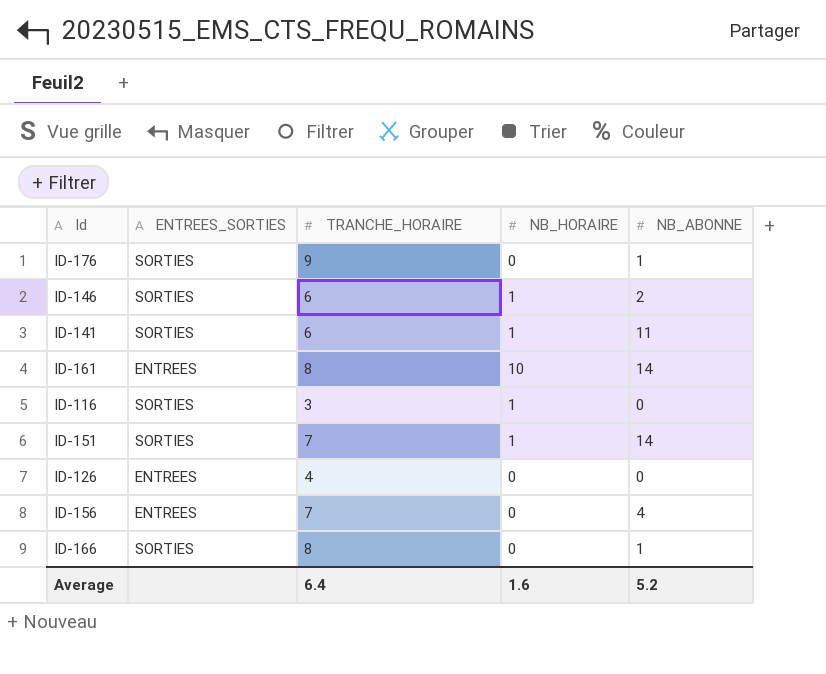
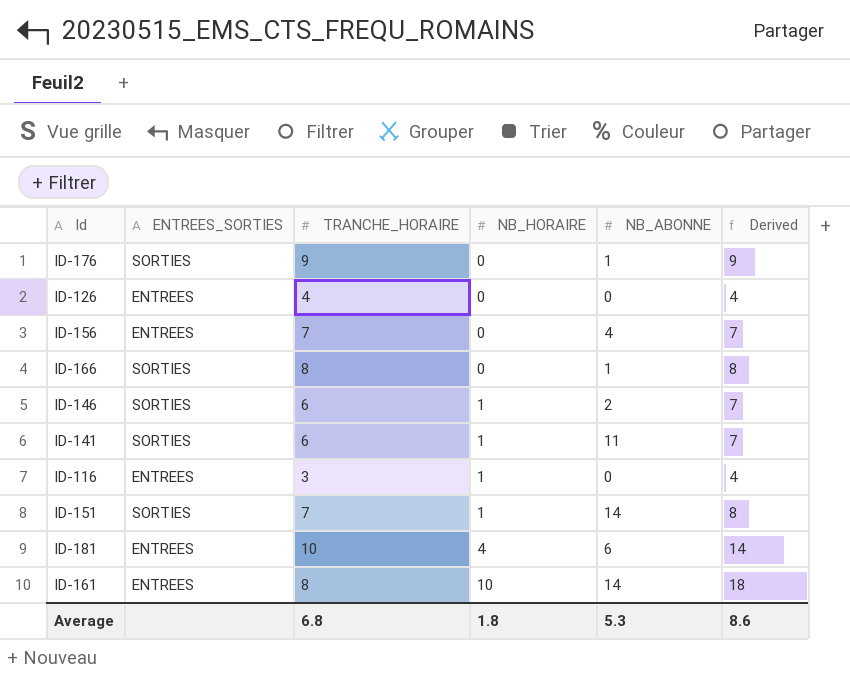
row order: none -> NB_HORAIRE ascending
column Derived | formula: none -> [TRANCHE_HORAIRE] + [NB_HORAIRE]
ID-116 | ENTREES_SORTIES: SORTIES -> ENTREES
row ID-181: none -> ENTREES | 10 | 4 | 6 | 14
Average | TRANCHE_HORAIRE: 6.4 -> 6.8
Average | NB_HORAIRE: 1.6 -> 1.8
Average | NB_ABONNE: 5.2 -> 5.3

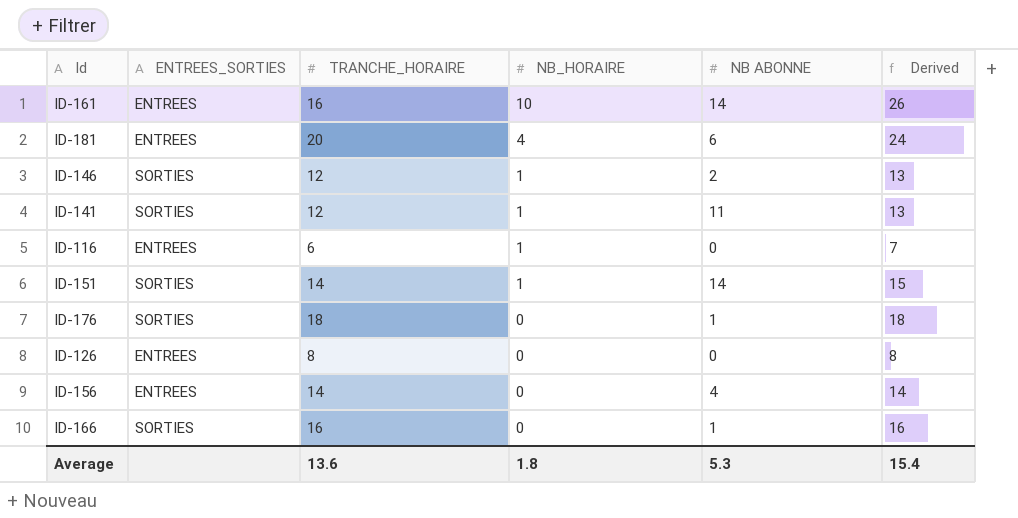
row order: NB_HORAIRE ascending -> NB_HORAIRE descending
column name: NB_ABONNE -> NB ABONNE
ID-161 | TRANCHE_HORAIRE: 8 -> 16
ID-161 | Derived: 18 -> 26
ID-181 | TRANCHE_HORAIRE: 10 -> 20
ID-181 | Derived: 14 -> 24
ID-146 | TRANCHE_HORAIRE: 6 -> 12
ID-146 | Derived: 7 -> 13
ID-141 | TRANCHE_HORAIRE: 6 -> 12
ID-141 | Derived: 7 -> 13
ID-116 | TRANCHE_HORAIRE: 3 -> 6
ID-116 | Derived: 4 -> 7
ID-151 | TRANCHE_HORAIRE: 7 -> 14
ID-151 | Derived: 8 -> 15
ID-176 | TRANCHE_HORAIRE: 9 -> 18
ID-176 | Derived: 9 -> 18
ID-126 | TRANCHE_HORAIRE: 4 -> 8
ID-126 | Derived: 4 -> 8
ID-156 | TRANCHE_HORAIRE: 7 -> 14
ID-156 | Derived: 7 -> 14
ID-166 | TRANCHE_HORAIRE: 8 -> 16
ID-166 | Derived: 8 -> 16
Average | TRANCHE_HORAIRE: 6.8 -> 13.6
Average | Derived: 8.6 -> 15.4

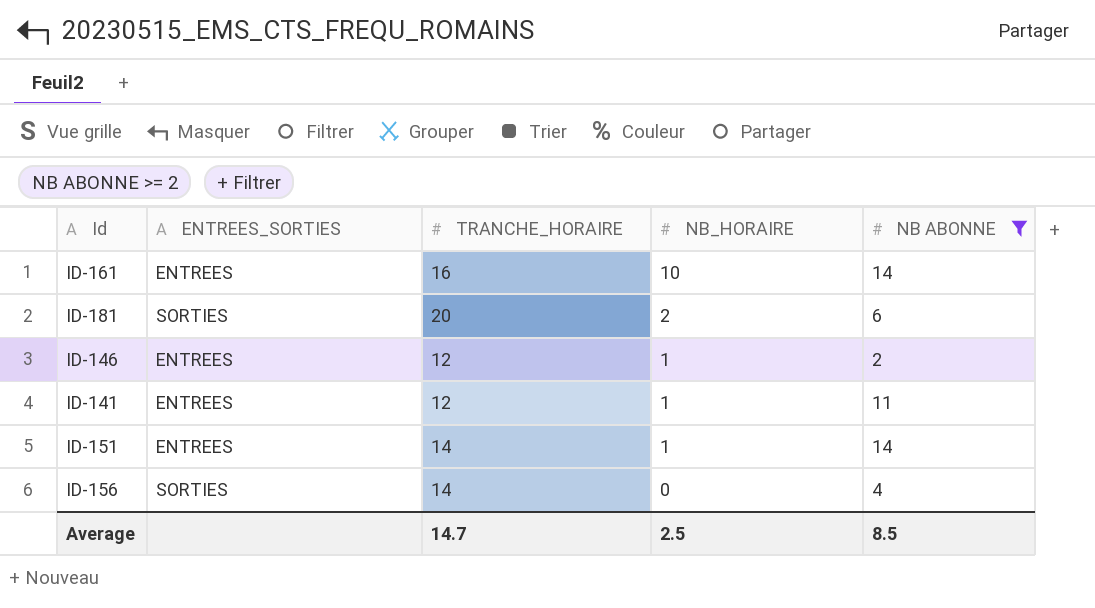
filter: none -> NB ABONNE >= 2
column Derived | formula: [TRANCHE_HORAIRE] + [NB_HORAIRE] -> none
ID-181 | ENTREES_SORTIES: ENTREES -> SORTIES
ID-181 | NB_HORAIRE: 4 -> 2
ID-146 | ENTREES_SORTIES: SORTIES -> ENTREES
ID-141 | ENTREES_SORTIES: SORTIES -> ENTREES
ID-151 | ENTREES_SORTIES: SORTIES -> ENTREES
ID-156 | ENTREES_SORTIES: ENTREES -> SORTIES
Average | TRANCHE_HORAIRE: 13.6 -> 14.7
Average | NB_HORAIRE: 1.8 -> 2.5
Average | NB ABONNE: 5.3 -> 8.5

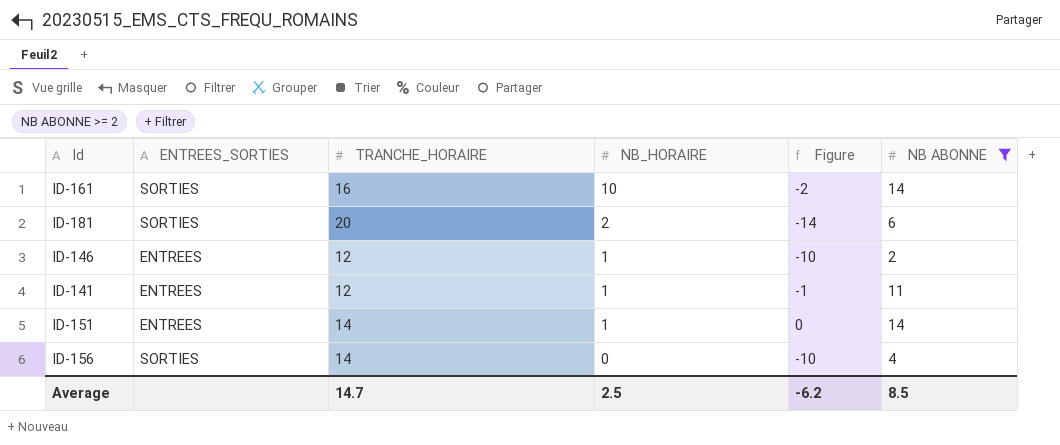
column Figure | formula: none -> [NB ABONNE] - [TRANCHE_HORAIRE]
ID-161 | ENTREES_SORTIES: ENTREES -> SORTIES

